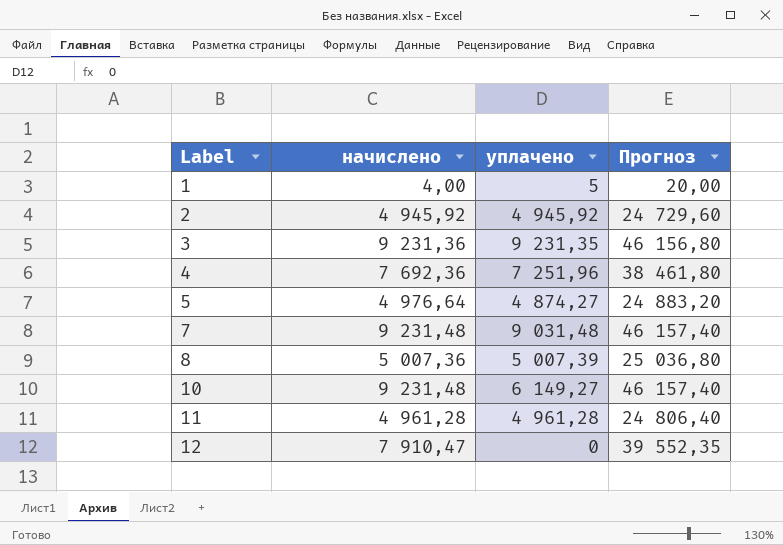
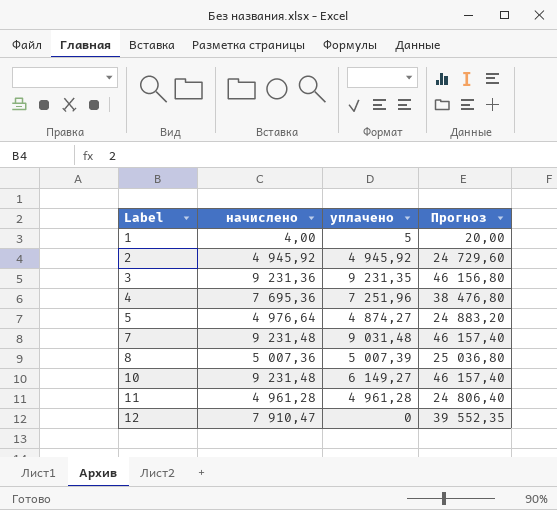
4 | начислено: 7 692,36 -> 7 695,36
4 | Прогноз: 38 461,80 -> 38 476,80

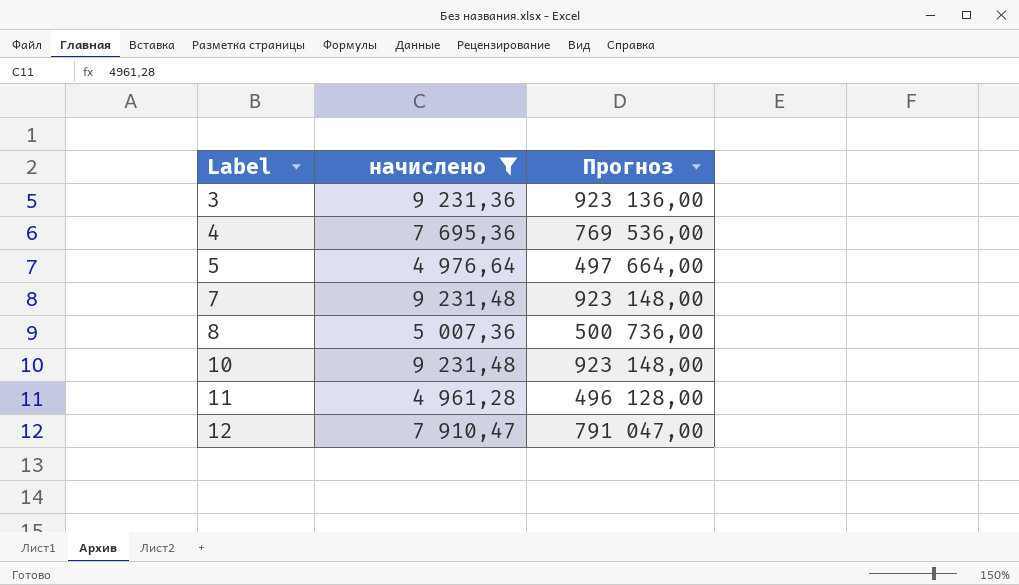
filter: none -> начислено >= 4 961,28
column уплачено | position: 3 -> none
column Прогноз | formula: [начислено] * 5 -> [начислено] * 100

